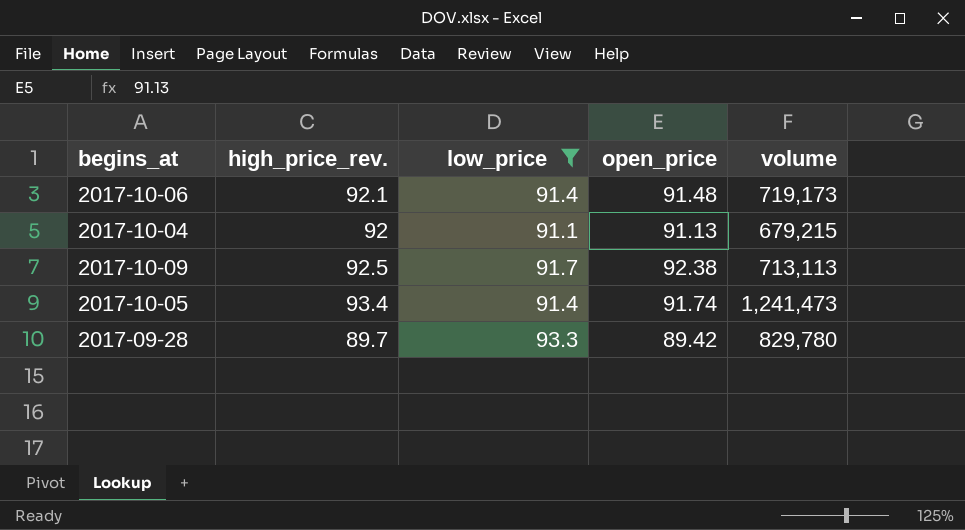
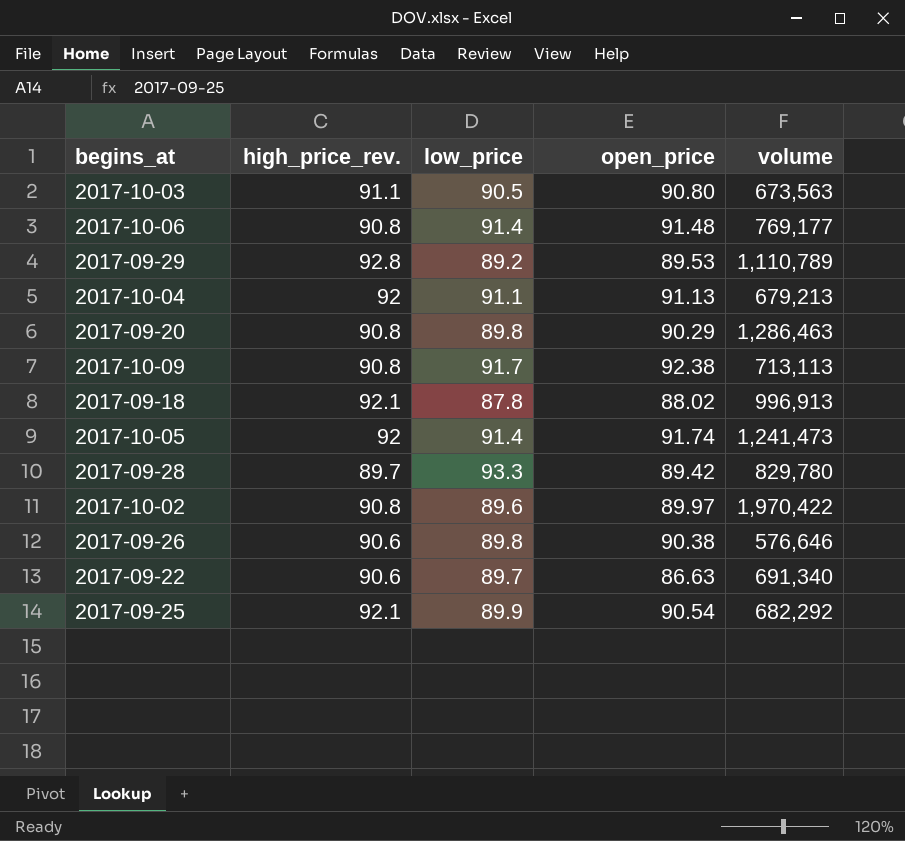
filter: low_price >= 91.1 -> none
2017-10-06 | high_price_rev.: 92.1 -> 90.8
2017-10-06 | volume: 719,173 -> 769,177
2017-10-04 | volume: 679,215 -> 679,213
2017-10-09 | high_price_rev.: 92.5 -> 90.8
2017-10-05 | high_price_rev.: 93.4 -> 92

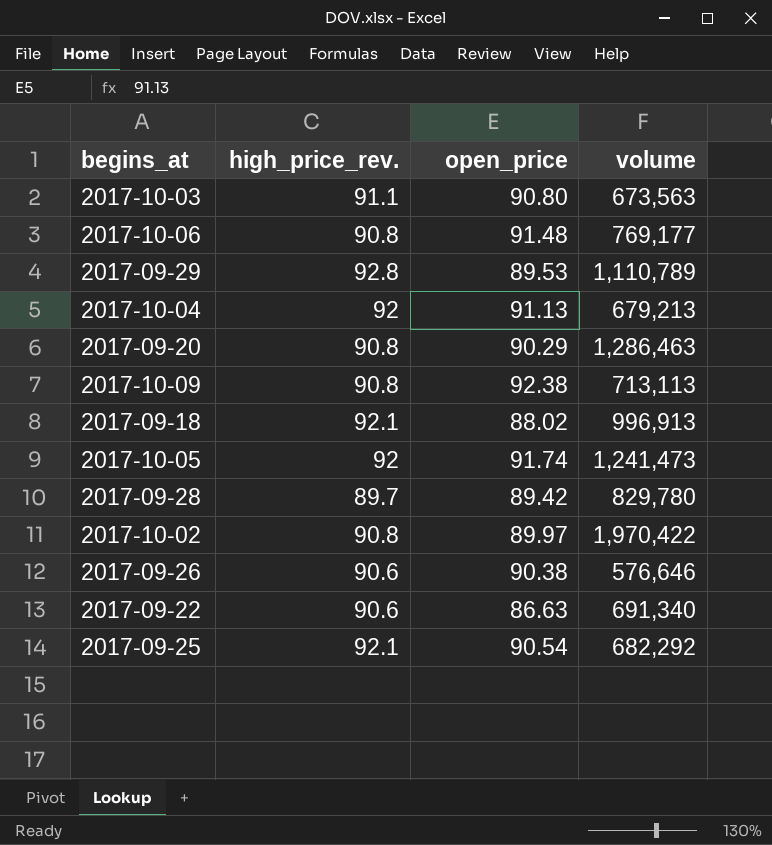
column low_price | position: 3 -> none

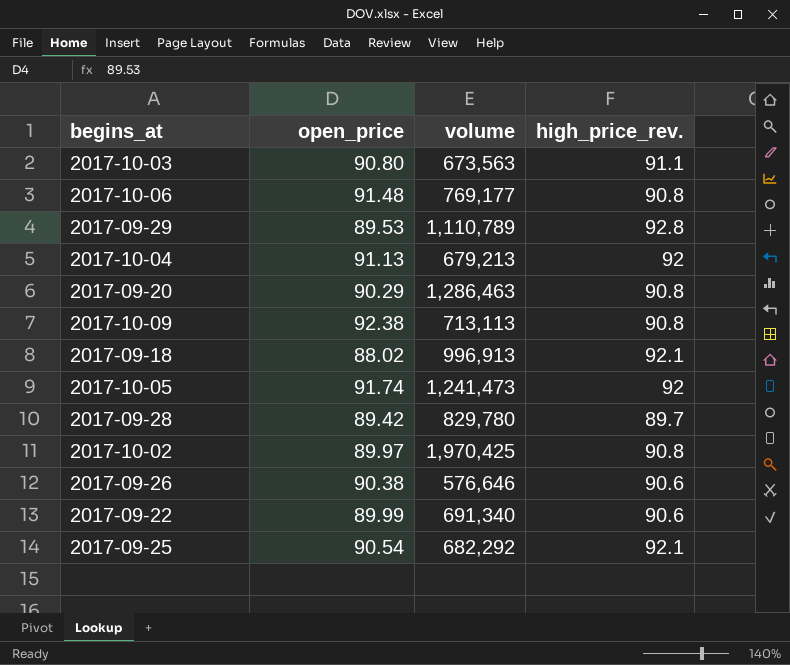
column high_price_rev. | position: 2 -> 4
2017-10-02 | volume: 1,970,422 -> 1,970,425
2017-09-22 | open_price: 86.63 -> 89.99

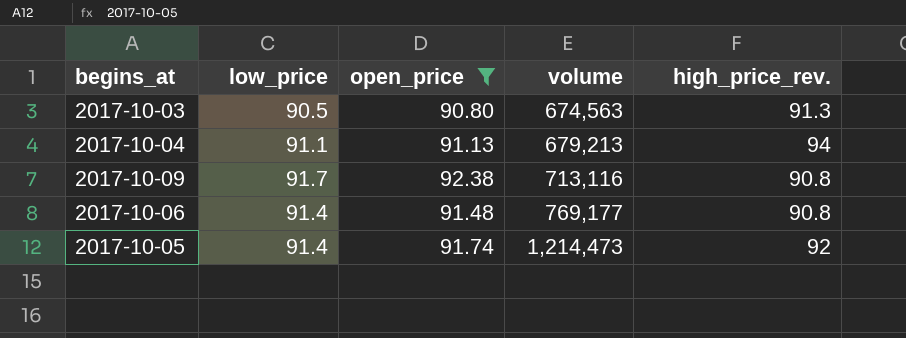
filter: none -> open_price >= 90.80
row order: none -> volume ascending
column low_price | position: none -> 2
2017-10-03 | volume: 673,563 -> 674,563
2017-10-03 | high_price_rev.: 91.1 -> 91.3
2017-10-04 | high_price_rev.: 92 -> 94
2017-10-09 | volume: 713,113 -> 713,116
2017-10-05 | volume: 1,241,473 -> 1,214,473

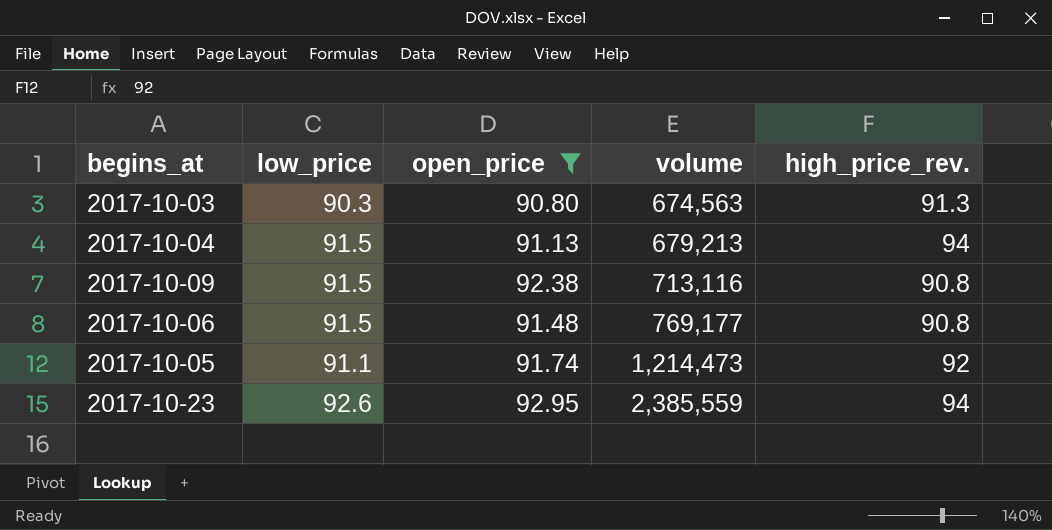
2017-10-03 | low_price: 90.5 -> 90.3
2017-10-04 | low_price: 91.1 -> 91.5
2017-10-09 | low_price: 91.7 -> 91.5
2017-10-06 | low_price: 91.4 -> 91.5
2017-10-05 | low_price: 91.4 -> 91.1
row 2017-10-23: none -> 92.6 | 92.95 | 2,385,559 | 94

